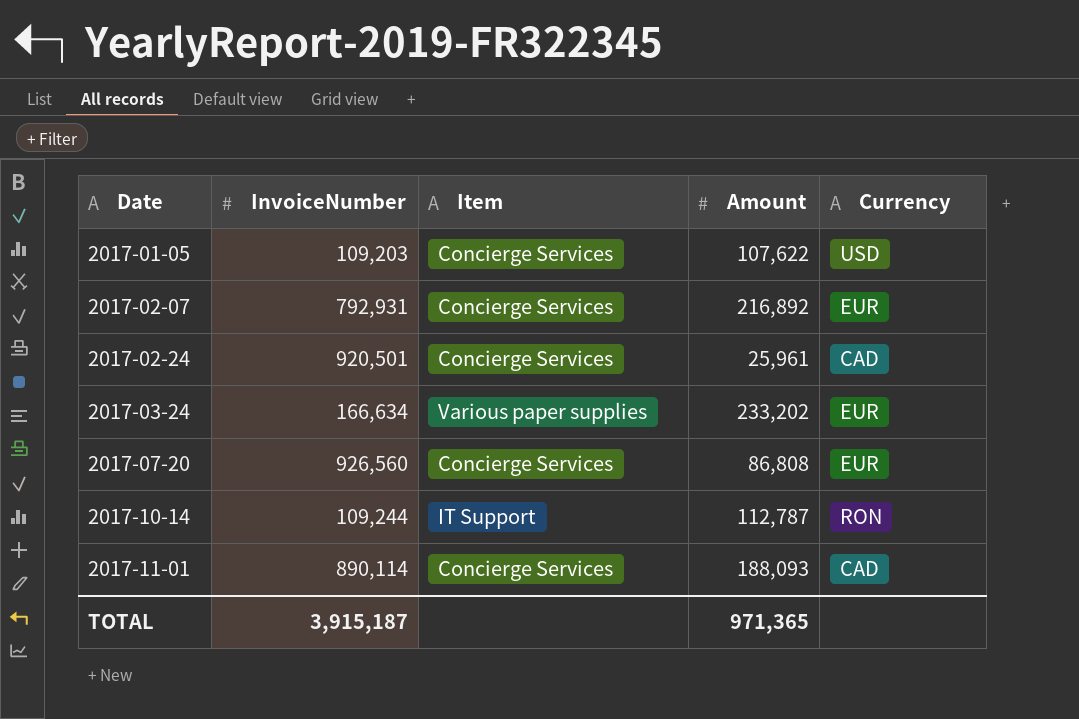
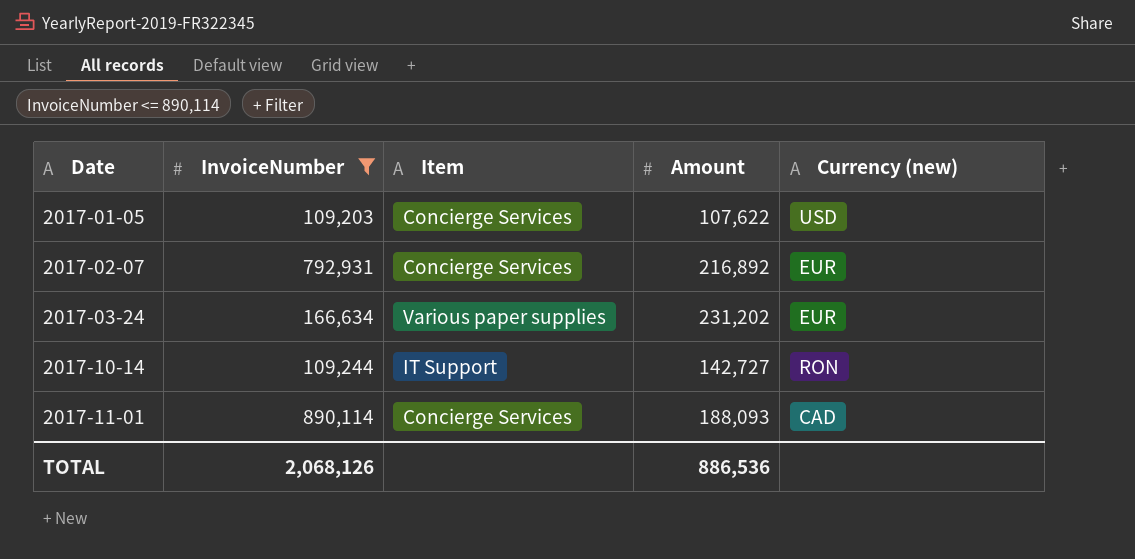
filter: none -> InvoiceNumber <= 890,114
column name: Currency -> Currency (new)
2017-03-24 | Amount: 233,202 -> 231,202
2017-10-14 | Amount: 112,787 -> 142,727
TOTAL | InvoiceNumber: 3,915,187 -> 2,068,126
TOTAL | Amount: 971,365 -> 886,536

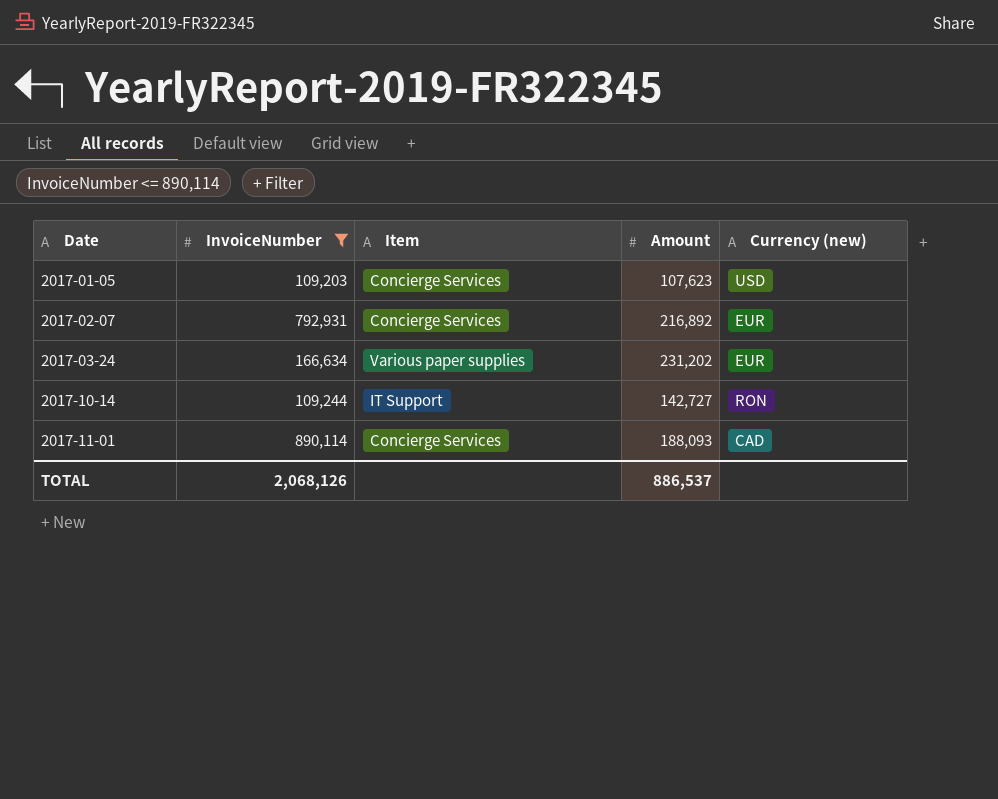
2017-01-05 | Amount: 107,622 -> 107,623
TOTAL | Amount: 886,536 -> 886,537

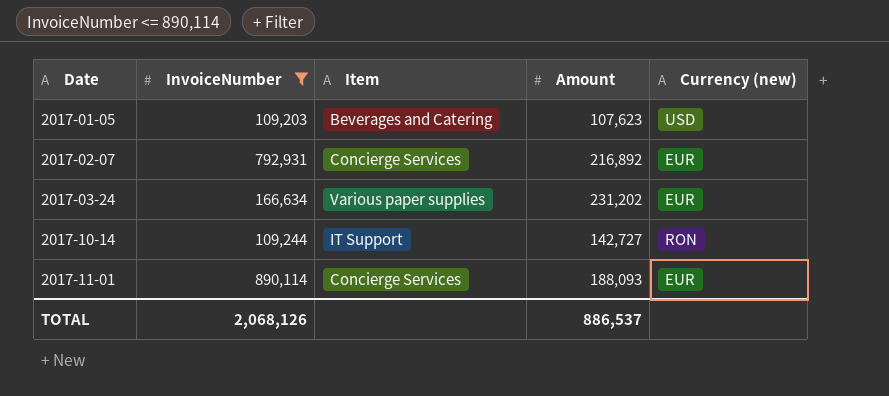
2017-01-05 | Item: Concierge Services -> Beverages and Catering
2017-11-01 | Currency (new): CAD -> EUR

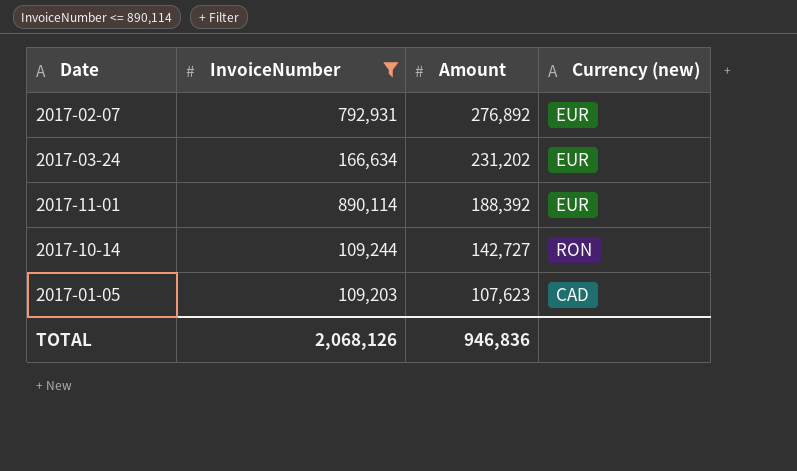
row order: Date ascending -> Amount descending
column Item | position: 3 -> none
2017-02-07 | Amount: 216,892 -> 276,892
2017-11-01 | Amount: 188,093 -> 188,392
2017-01-05 | Currency (new): USD -> CAD
TOTAL | Amount: 886,537 -> 946,836

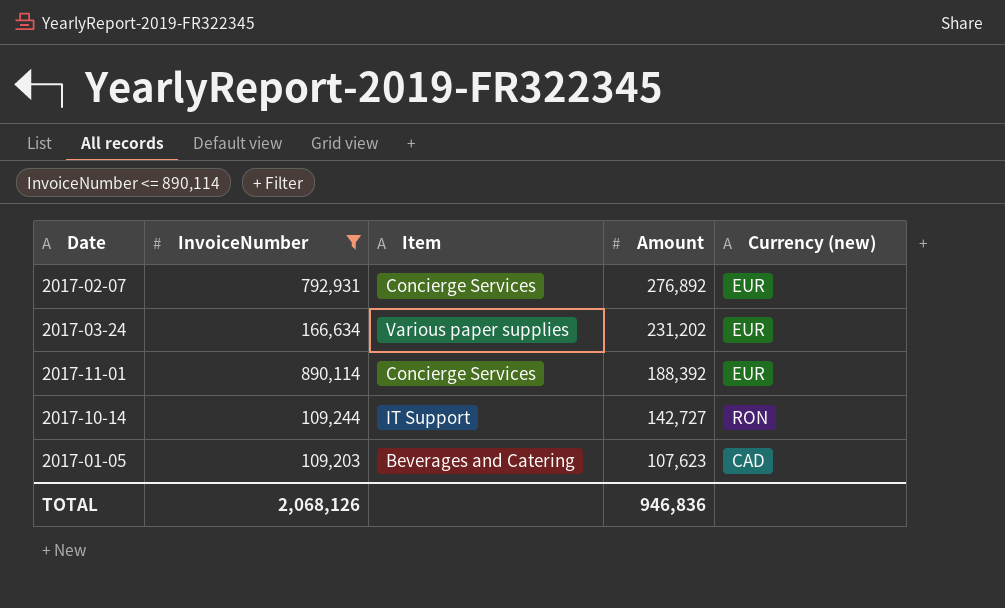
column Item | position: none -> 3

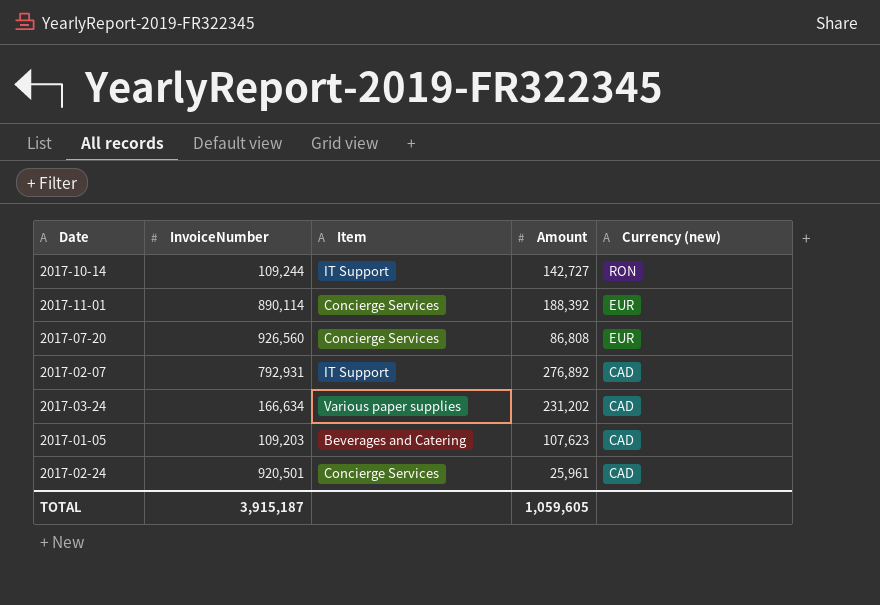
filter: InvoiceNumber <= 890,114 -> none
row order: Amount descending -> Currency (new) descending
2017-02-07 | Item: Concierge Services -> IT Support
2017-02-07 | Currency (new): EUR -> CAD
2017-03-24 | Currency (new): EUR -> CAD
TOTAL | InvoiceNumber: 2,068,126 -> 3,915,187
TOTAL | Amount: 946,836 -> 1,059,605

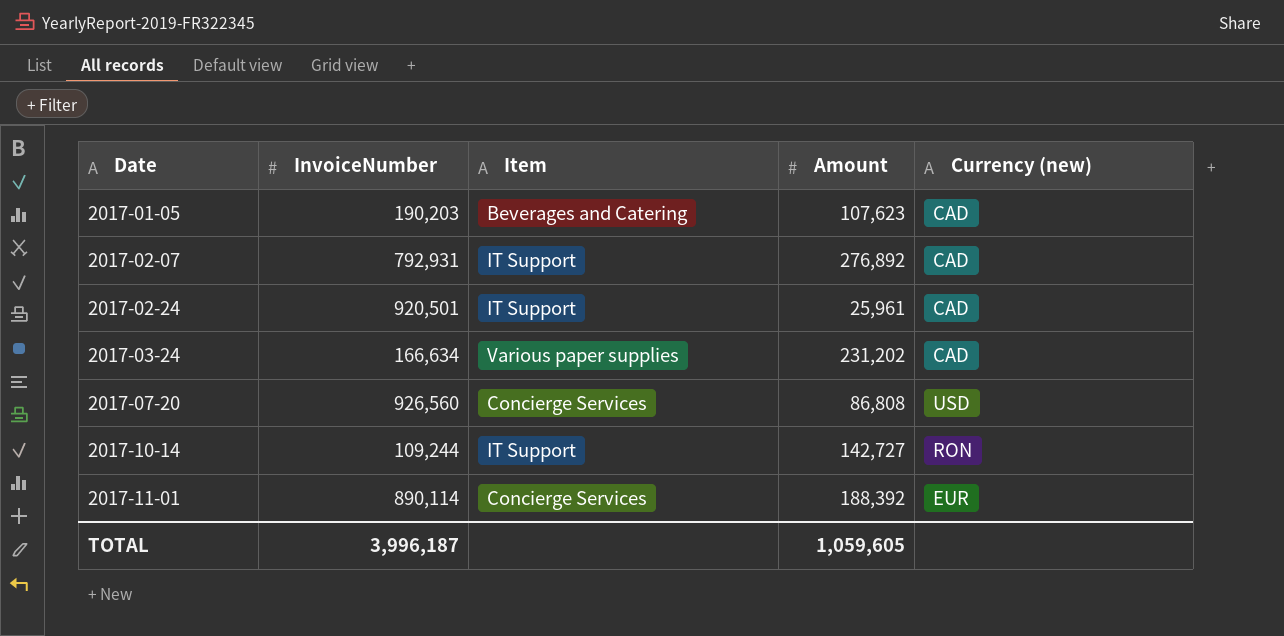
row order: Currency (new) descending -> Date ascending
2017-01-05 | InvoiceNumber: 109,203 -> 190,203
2017-02-24 | Item: Concierge Services -> IT Support
2017-07-20 | Currency (new): EUR -> USD
TOTAL | InvoiceNumber: 3,915,187 -> 3,996,187

